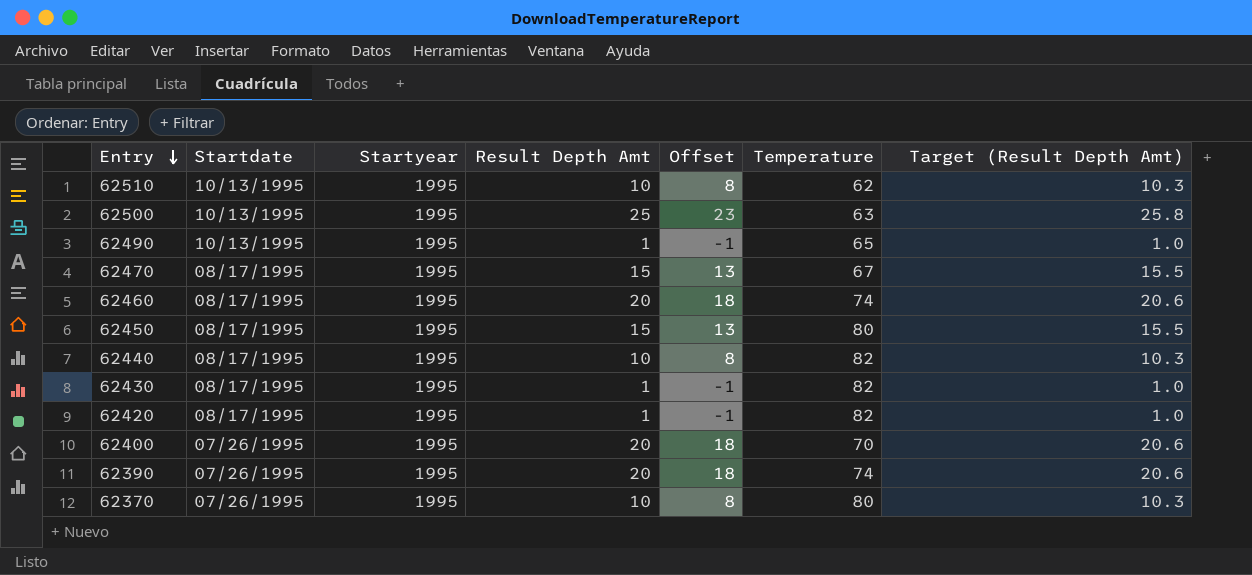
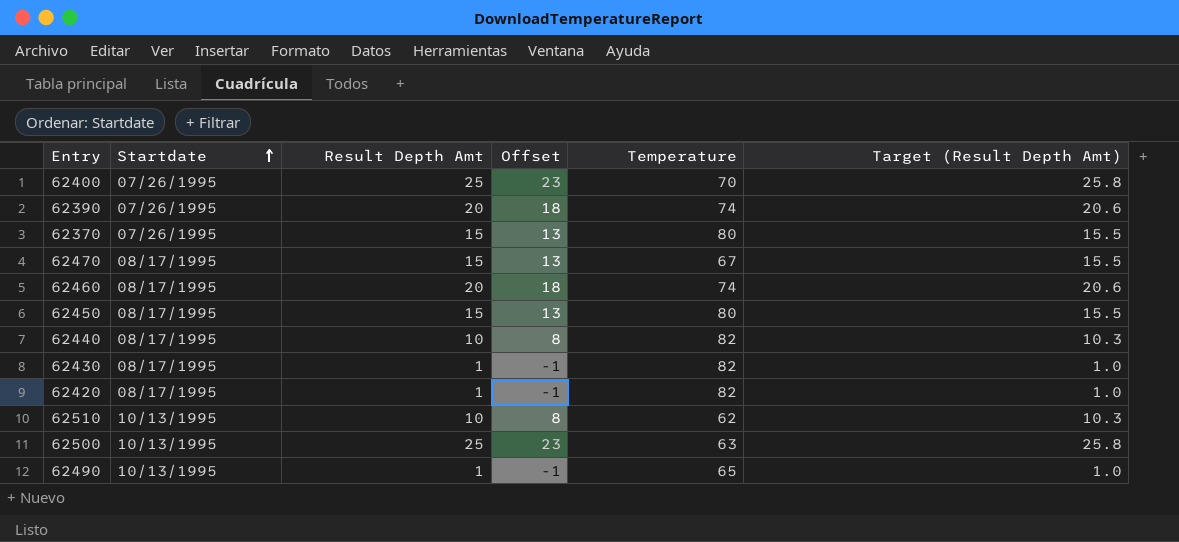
row order: Entry descending -> Startdate ascending
column Startyear | position: 3 -> none
62400 | Result Depth Amt: 20 -> 25
62400 | Offset: 18 -> 23
62400 | Target (Result Depth Amt): 20.6 -> 25.8
62370 | Result Depth Amt: 10 -> 15
62370 | Offset: 8 -> 13
62370 | Target (Result Depth Amt): 10.3 -> 15.5

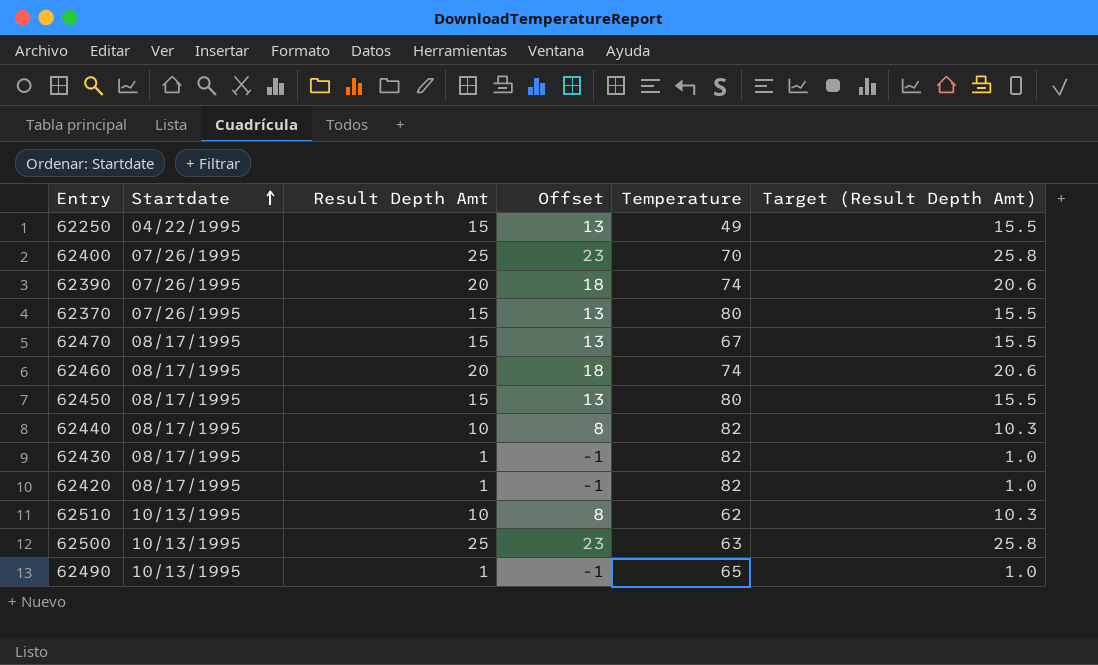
row 62250: none -> 04/22/1995 | 15 | 13 | 49 | 15.5

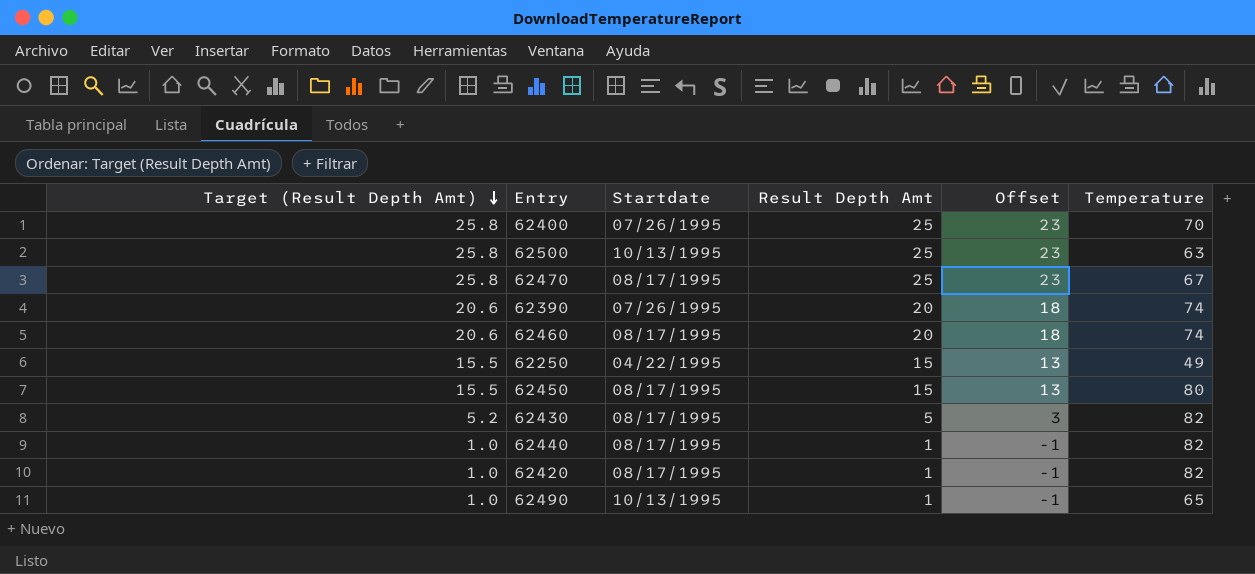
row order: Startdate ascending -> Target (Result Depth Amt) descending
column Target (Result Depth Amt) | position: 6 -> 1
row 62370: 07/26/1995 | 15 | 13 | 80 | 15.5 -> none
row 62510: 10/13/1995 | 10 | 8 | 62 | 10.3 -> none
62470 | Target (Result Depth Amt): 15.5 -> 25.8
62470 | Result Depth Amt: 15 -> 25
62470 | Offset: 13 -> 23
62430 | Target (Result Depth Amt): 1.0 -> 5.2
62430 | Result Depth Amt: 1 -> 5
62430 | Offset: -1 -> 3
62440 | Target (Result Depth Amt): 10.3 -> 1.0
62440 | Result Depth Amt: 10 -> 1
62440 | Offset: 8 -> -1

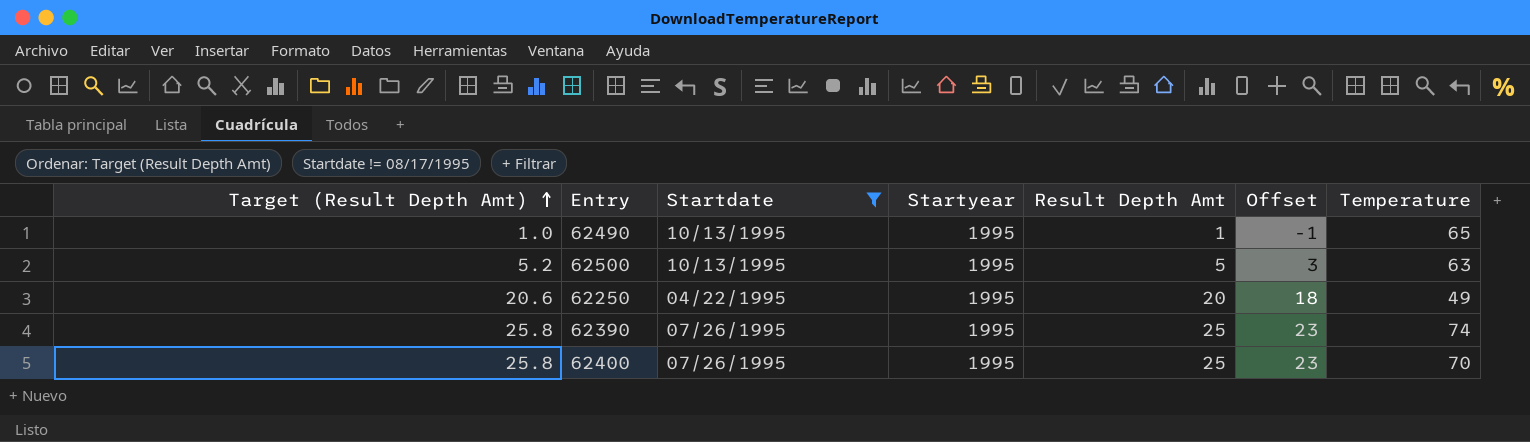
filter: none -> Startdate != 08/17/1995
row order: Target (Result Depth Amt) descending -> Target (Result Depth Amt) ascending
column Startyear | position: none -> 4
62500 | Target (Result Depth Amt): 25.8 -> 5.2
62500 | Result Depth Amt: 25 -> 5
62500 | Offset: 23 -> 3
62250 | Target (Result Depth Amt): 15.5 -> 20.6
62250 | Result Depth Amt: 15 -> 20
62250 | Offset: 13 -> 18
62390 | Target (Result Depth Amt): 20.6 -> 25.8
62390 | Result Depth Amt: 20 -> 25
62390 | Offset: 18 -> 23

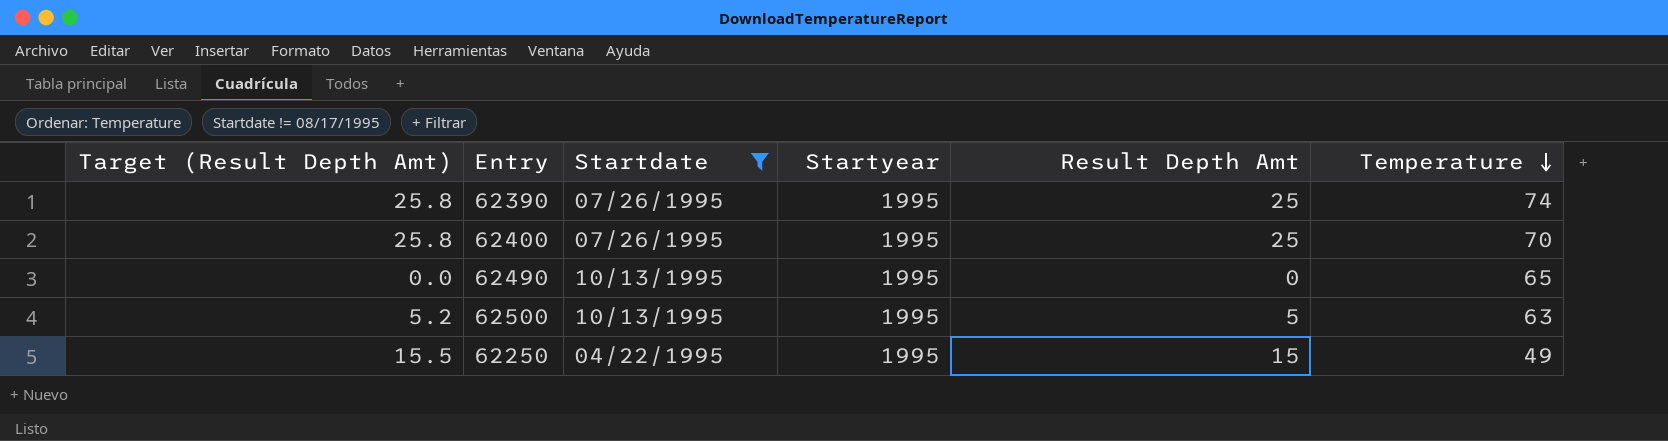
row order: Target (Result Depth Amt) ascending -> Temperature descending
column Offset | formula: [Result Depth Amt] - 2 -> none
62490 | Target (Result Depth Amt): 1.0 -> 0.0
62490 | Result Depth Amt: 1 -> 0
62250 | Target (Result Depth Amt): 20.6 -> 15.5
62250 | Result Depth Amt: 20 -> 15

